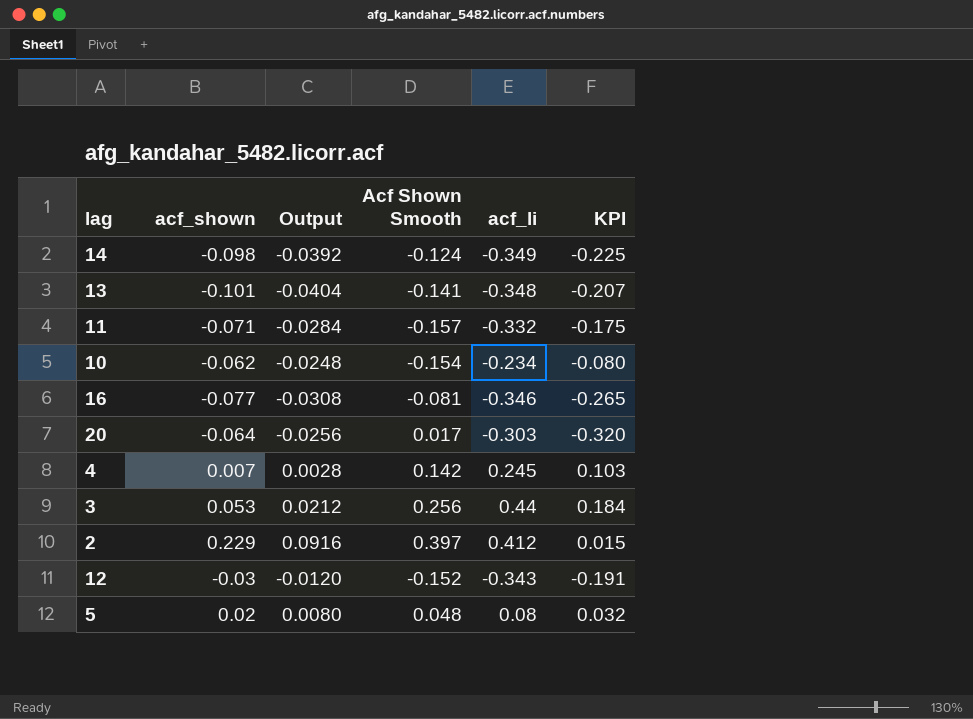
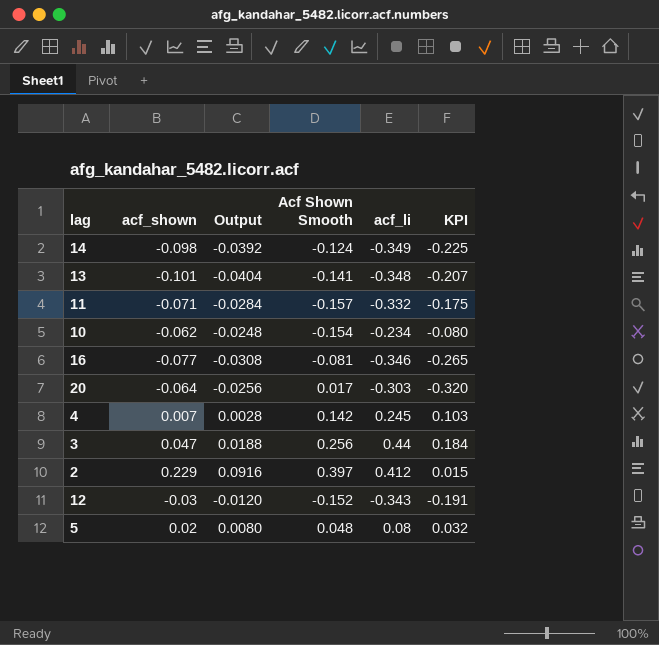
3 | acf_shown: 0.053 -> 0.047
3 | Output: 0.0212 -> 0.0188

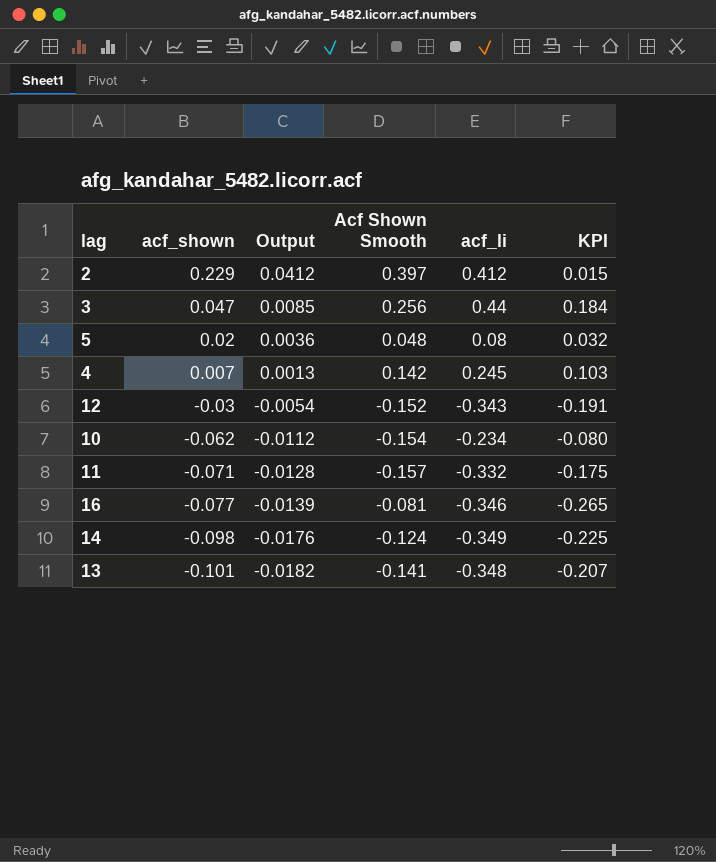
row order: none -> acf_shown descending
column Output | formula: [acf_shown] * 0.4 -> [acf_shown] * 0.18
row 20: -0.064 | -0.0256 | 0.017 | -0.303 | -0.320 -> none

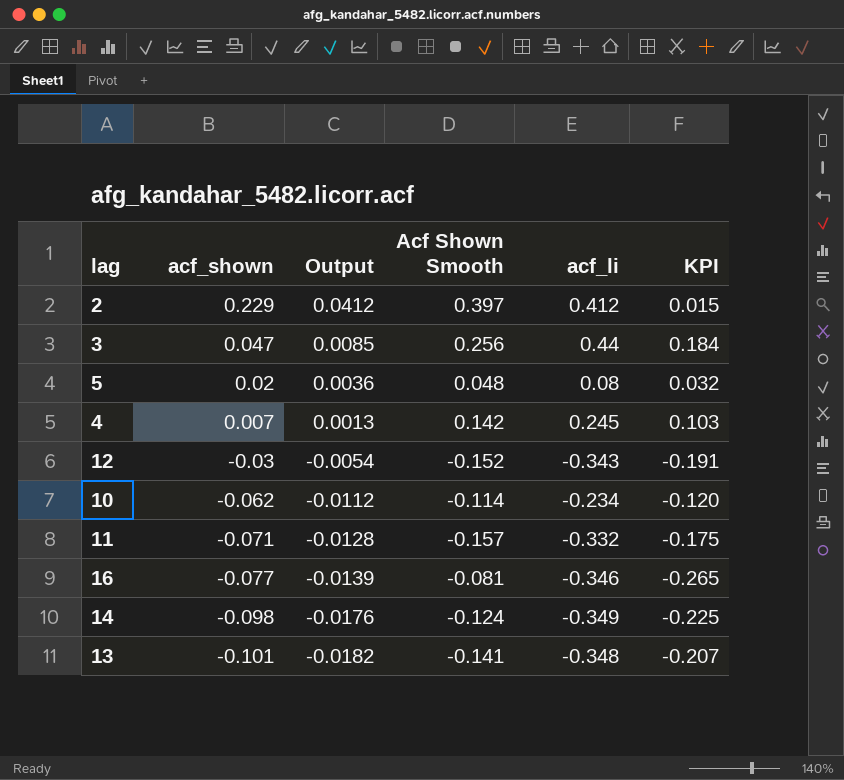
10 | Acf Shown Smooth: -0.154 -> -0.114
10 | KPI: -0.080 -> -0.120

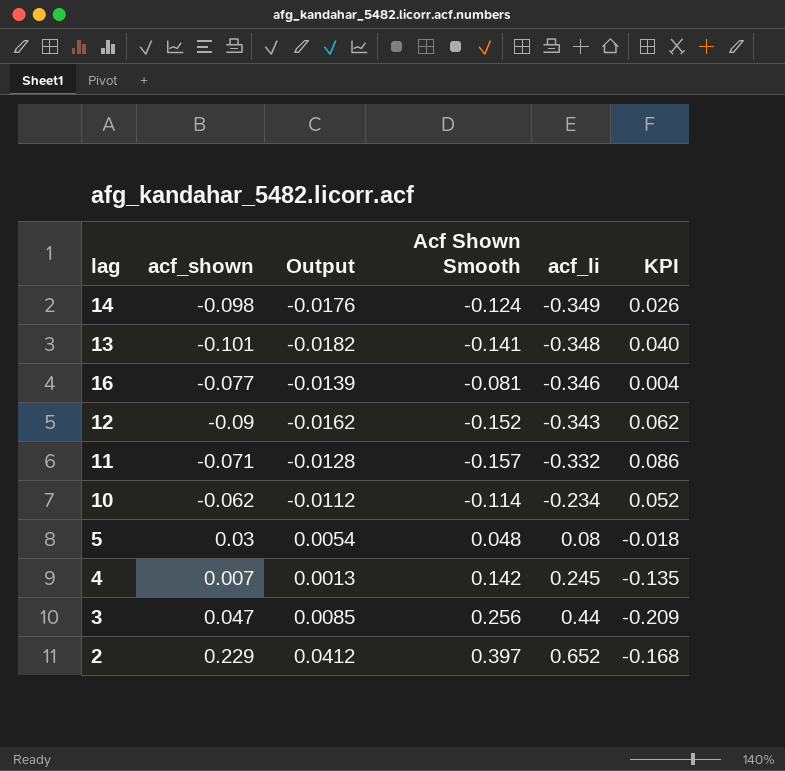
row order: acf_shown descending -> acf_li ascending
column KPI | formula: [acf_li] - [Acf Shown Smooth] -> [acf_shown] - [Acf Shown Smooth]
12 | acf_shown: -0.03 -> -0.09
12 | Output: -0.0054 -> -0.0162
5 | acf_shown: 0.02 -> 0.03
5 | Output: 0.0036 -> 0.0054
2 | acf_li: 0.412 -> 0.652

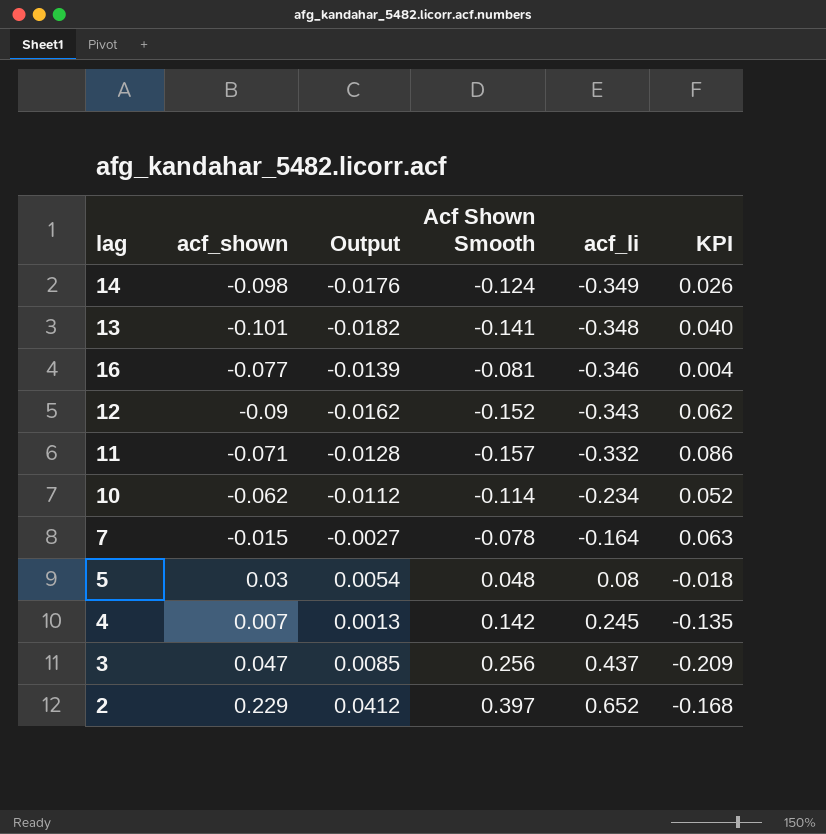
row 7: none -> -0.015 | -0.0027 | -0.078 | -0.164 | 0.063
3 | acf_li: 0.44 -> 0.437

